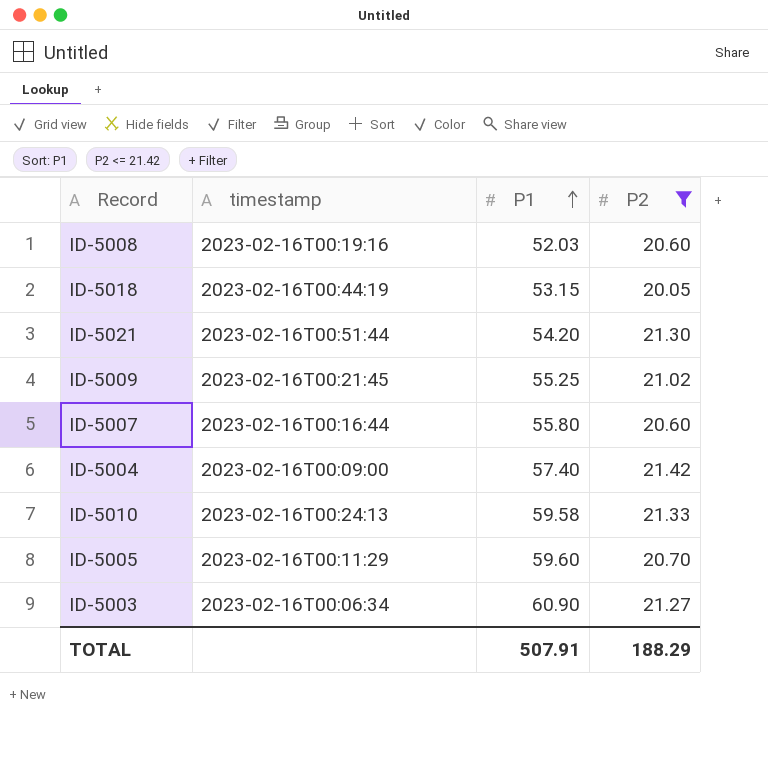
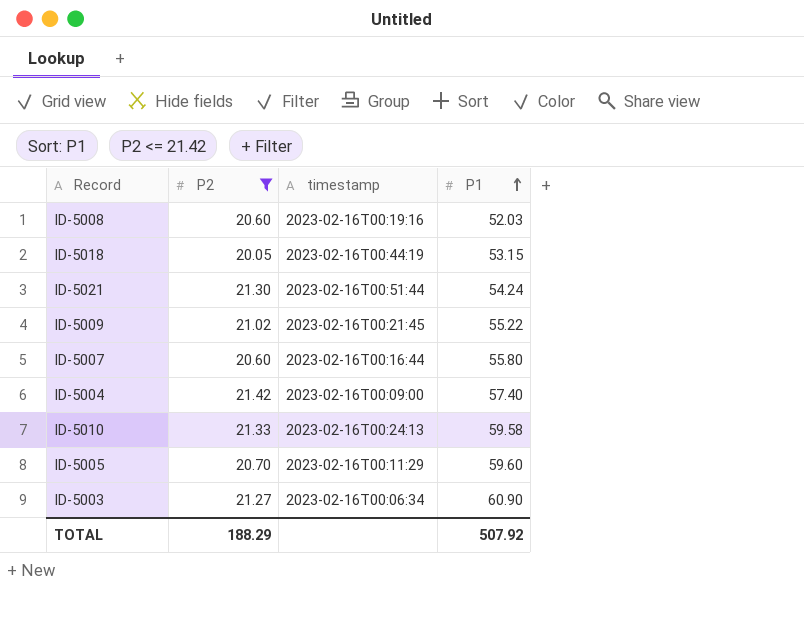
column P2 | position: 4 -> 2
ID-5021 | P1: 54.20 -> 54.24
ID-5009 | P1: 55.25 -> 55.22
TOTAL | P1: 507.91 -> 507.92

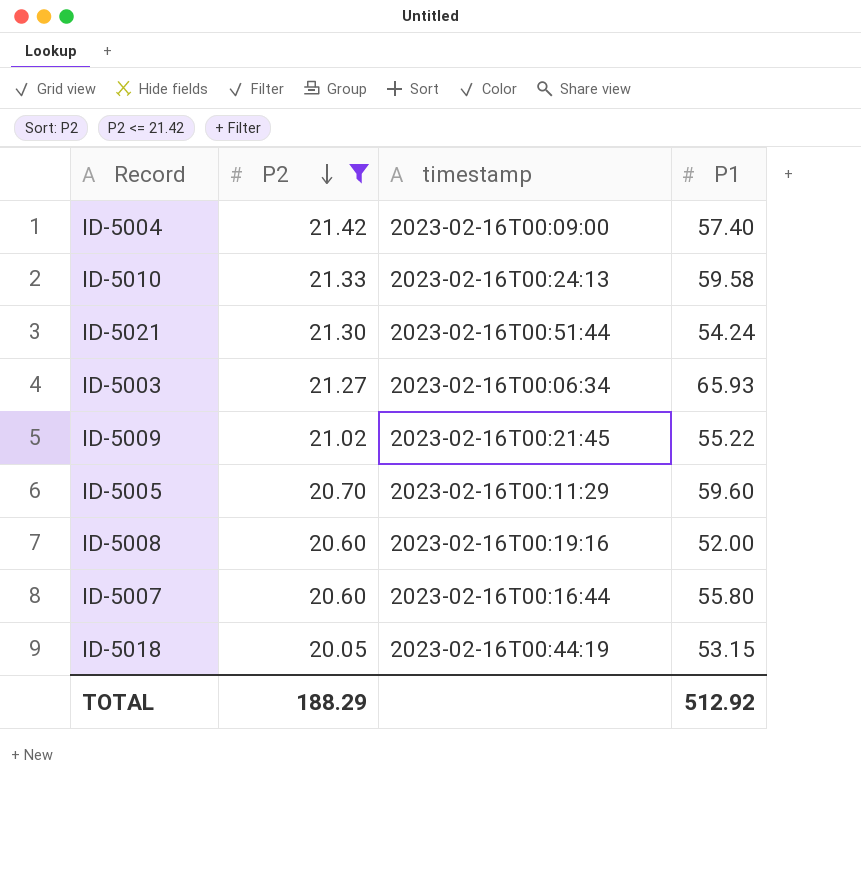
row order: P1 ascending -> P2 descending
ID-5003 | P1: 60.90 -> 65.93
ID-5008 | P1: 52.03 -> 52.00
TOTAL | P1: 507.92 -> 512.92

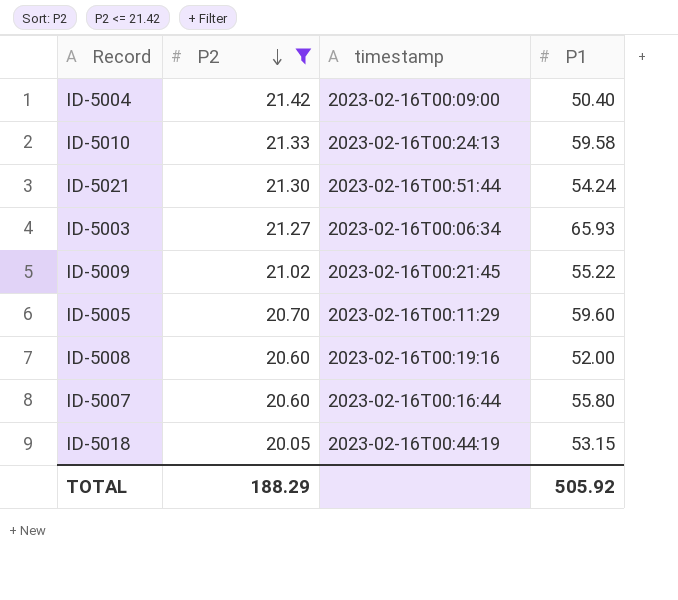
ID-5004 | P1: 57.40 -> 50.40
TOTAL | P1: 512.92 -> 505.92

